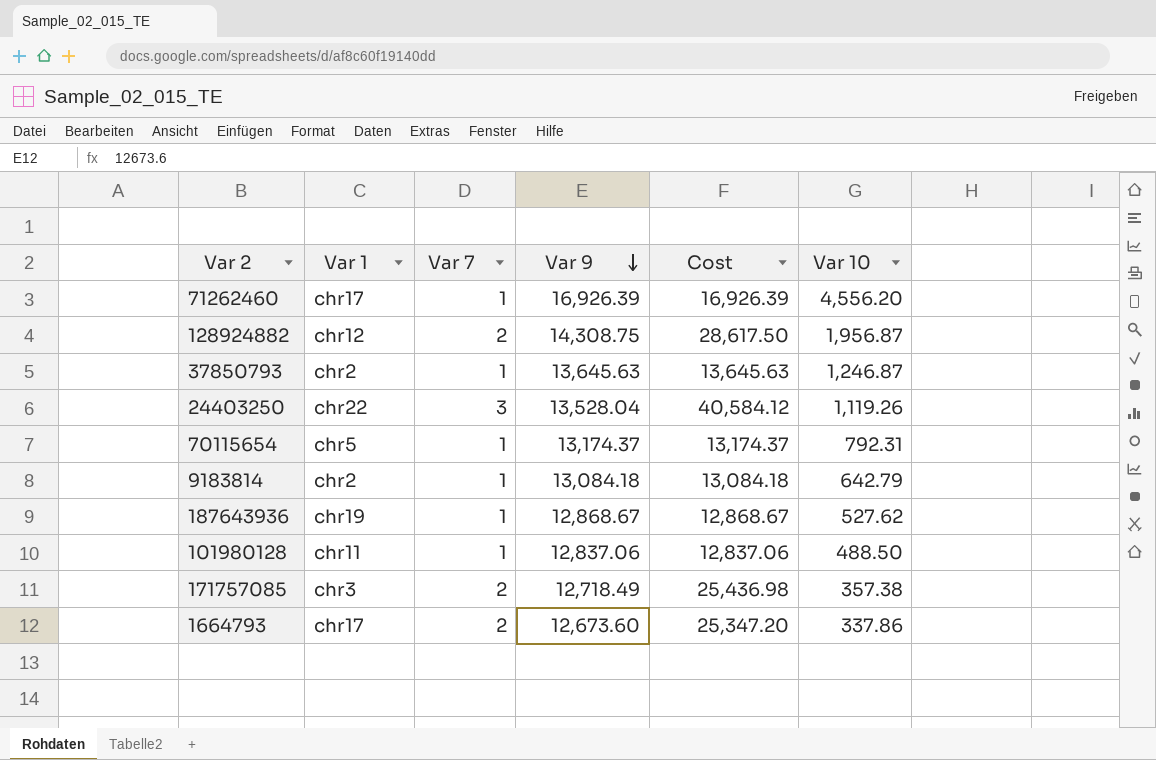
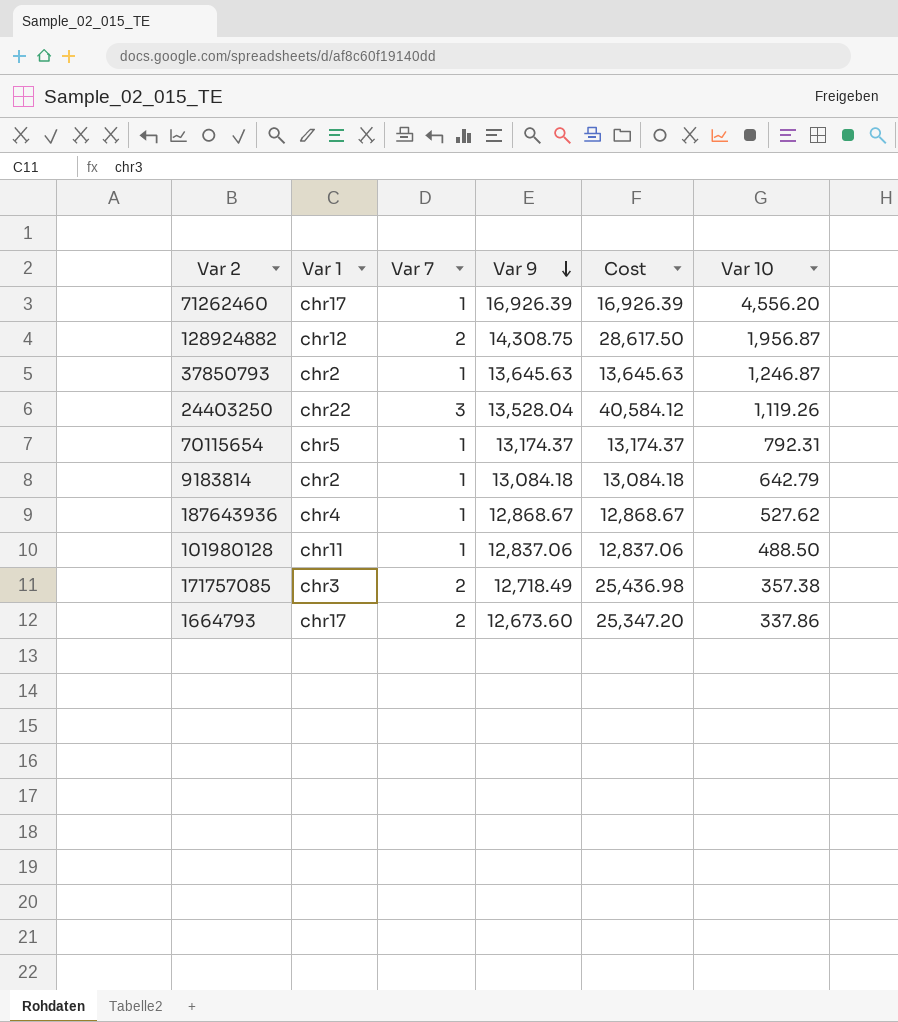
187643936 | Var 1: chr19 -> chr4

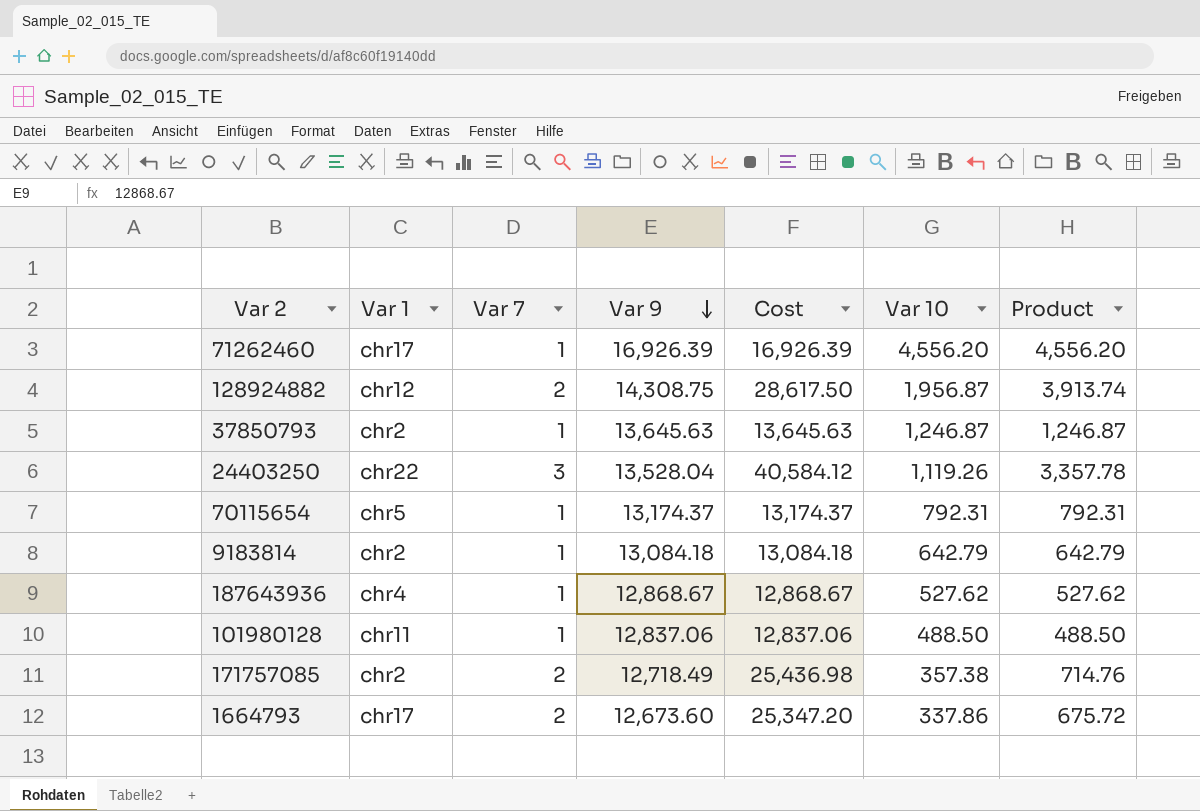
column Product | formula: none -> [Var 7] * [Var 10]
171757085 | Var 1: chr3 -> chr2

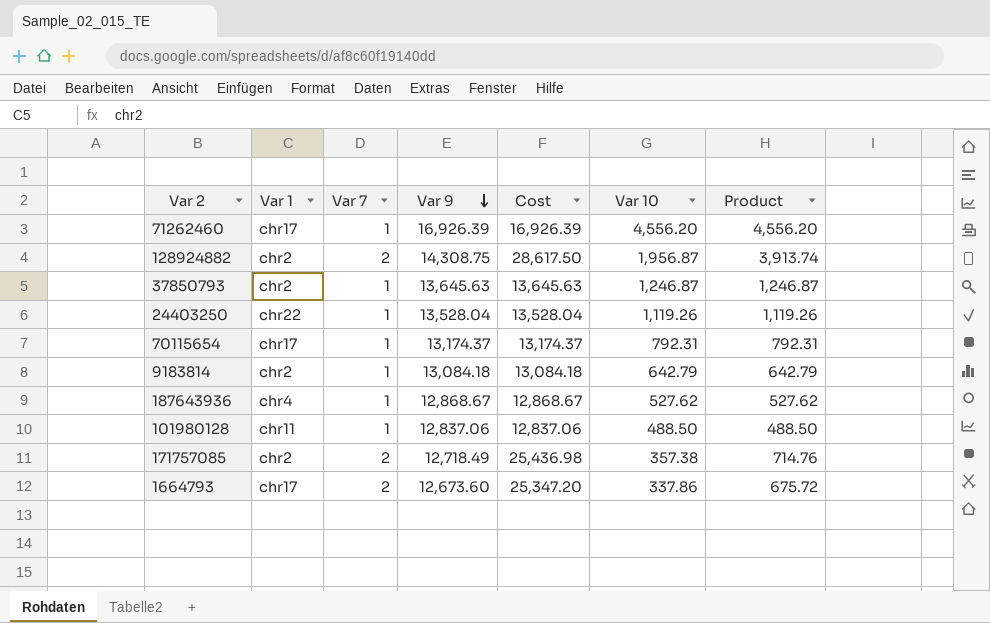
128924882 | Var 1: chr12 -> chr2
24403250 | Var 7: 3 -> 1
24403250 | Cost: 40,584.12 -> 13,528.04
24403250 | Product: 3,357.78 -> 1,119.26
70115654 | Var 1: chr5 -> chr17

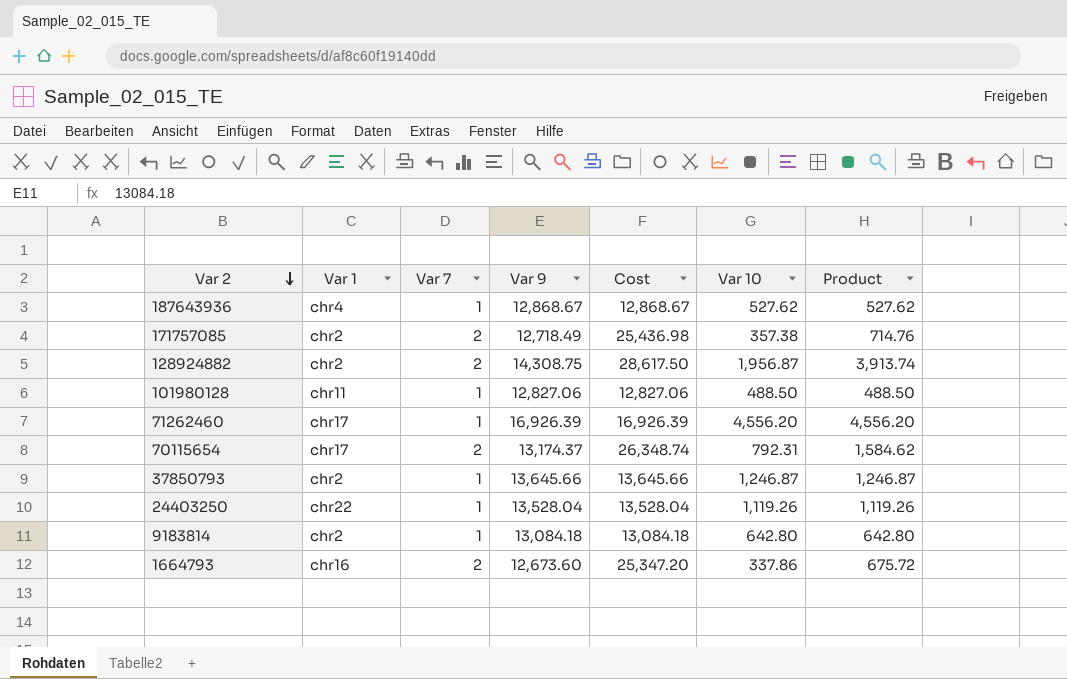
row order: Var 9 descending -> Var 2 descending
101980128 | Var 9: 12,837.06 -> 12,827.06
101980128 | Cost: 12,837.06 -> 12,827.06
70115654 | Var 7: 1 -> 2
70115654 | Cost: 13,174.37 -> 26,348.74
70115654 | Product: 792.31 -> 1,584.62
37850793 | Var 9: 13,645.63 -> 13,645.66
37850793 | Cost: 13,645.63 -> 13,645.66
9183814 | Var 10: 642.79 -> 642.80
9183814 | Product: 642.79 -> 642.80
1664793 | Var 1: chr17 -> chr16

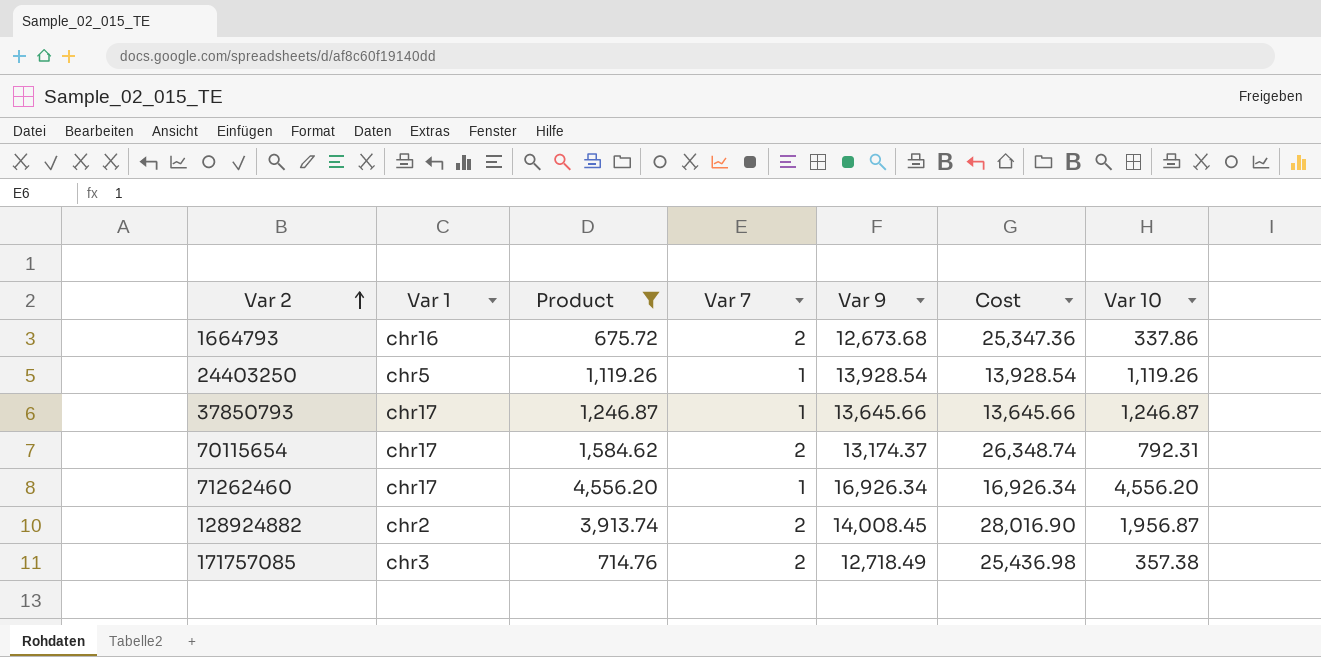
filter: none -> Product >= 675.72
row order: Var 2 descending -> Var 2 ascending
column Product | position: 7 -> 3
1664793 | Var 9: 12,673.60 -> 12,673.68
1664793 | Cost: 25,347.20 -> 25,347.36
24403250 | Var 1: chr22 -> chr5
24403250 | Var 9: 13,528.04 -> 13,928.54
24403250 | Cost: 13,528.04 -> 13,928.54
37850793 | Var 1: chr2 -> chr17
71262460 | Var 9: 16,926.39 -> 16,926.34
71262460 | Cost: 16,926.39 -> 16,926.34
128924882 | Var 9: 14,308.75 -> 14,008.45
128924882 | Cost: 28,617.50 -> 28,016.90
171757085 | Var 1: chr2 -> chr3

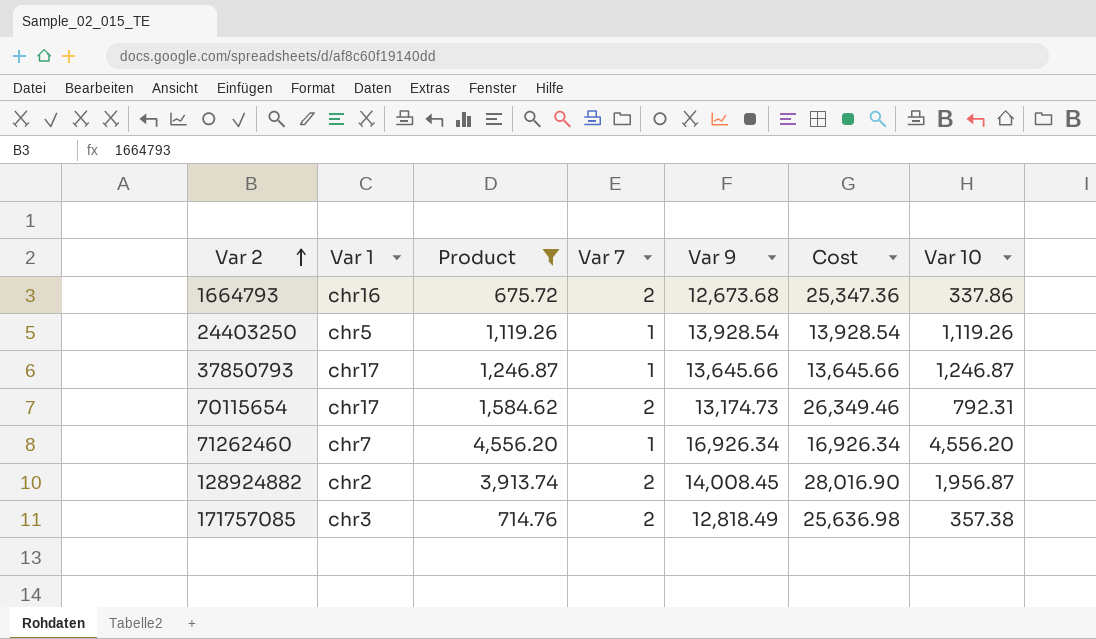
70115654 | Var 9: 13,174.37 -> 13,174.73
70115654 | Cost: 26,348.74 -> 26,349.46
71262460 | Var 1: chr17 -> chr7
171757085 | Var 9: 12,718.49 -> 12,818.49
171757085 | Cost: 25,436.98 -> 25,636.98

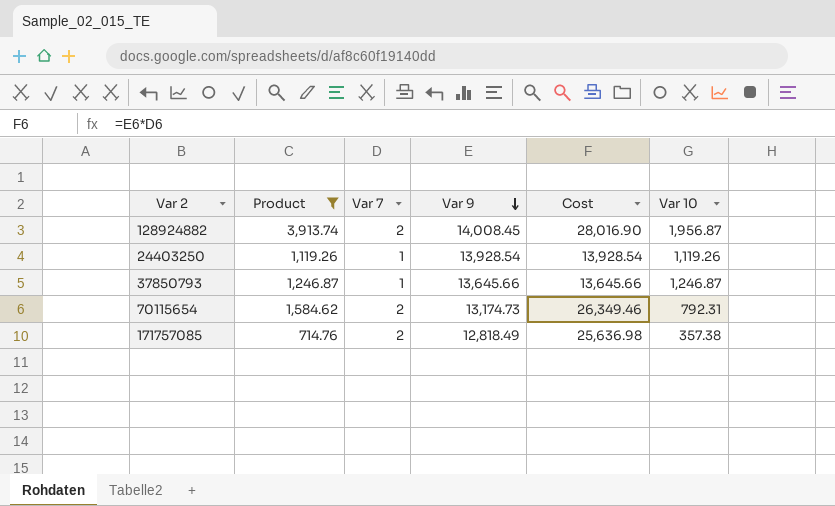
row order: Var 2 ascending -> Var 9 descending
column Var 1 | position: 2 -> none
row 1664793: chr16 | 675.72 | 2 | 12,673.68 | 25,347.36 | 337.86 -> none
row 71262460: chr7 | 4,556.20 | 1 | 16,926.34 | 16,926.34 | 4,556.20 -> none

